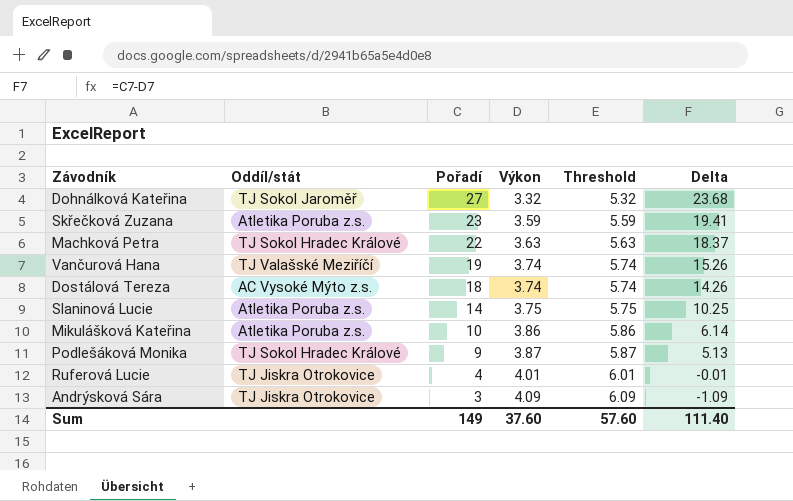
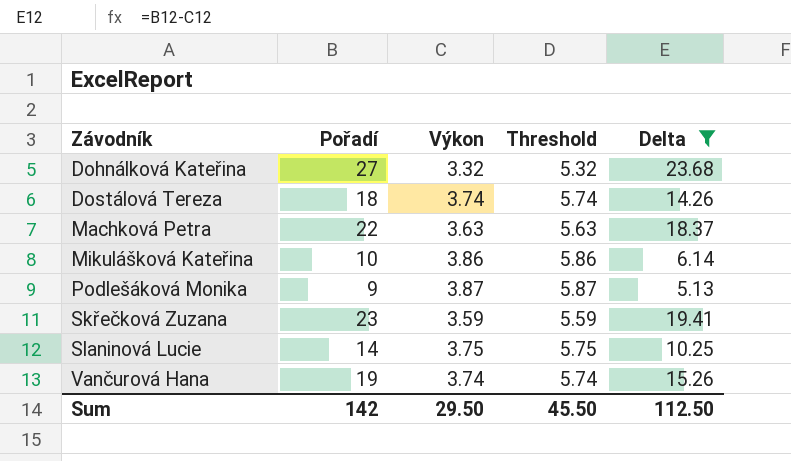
filter: none -> Delta >= 5.13
row order: Pořadí descending -> Závodník ascending
column Oddíl/stát | position: 2 -> none
Sum | Pořadí: 149 -> 142
Sum | Výkon: 37.60 -> 29.50
Sum | Threshold: 57.60 -> 45.50
Sum | Delta: 111.40 -> 112.50

